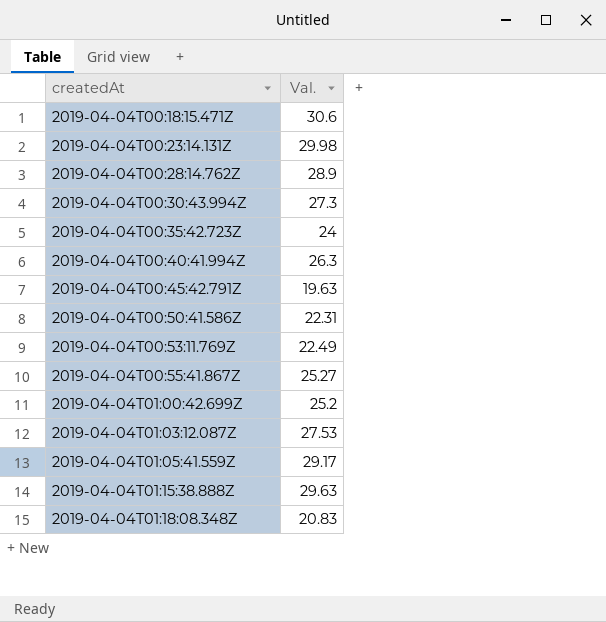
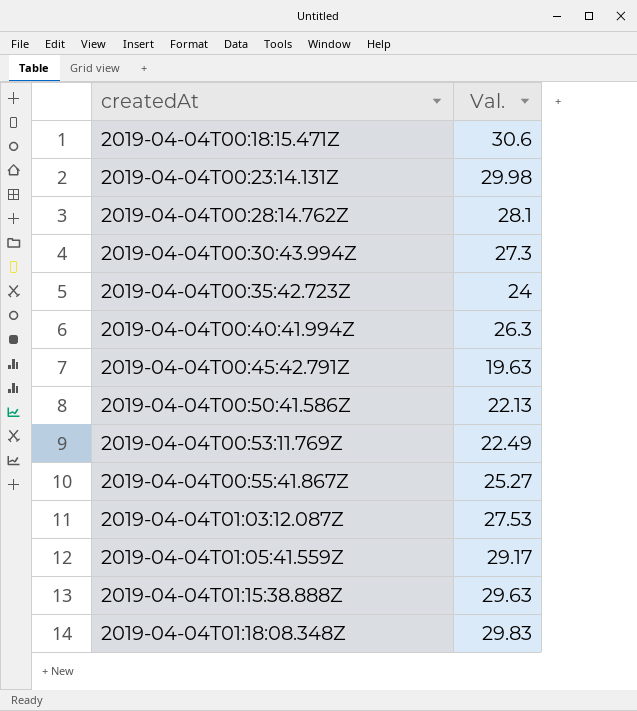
row 2019-04-04T01:00:42.699Z: 25.2 -> none
2019-04-04T00:28:14.762Z | Val.: 28.9 -> 28.1
2019-04-04T00:50:41.586Z | Val.: 22.31 -> 22.13
2019-04-04T01:18:08.348Z | Val.: 20.83 -> 29.83

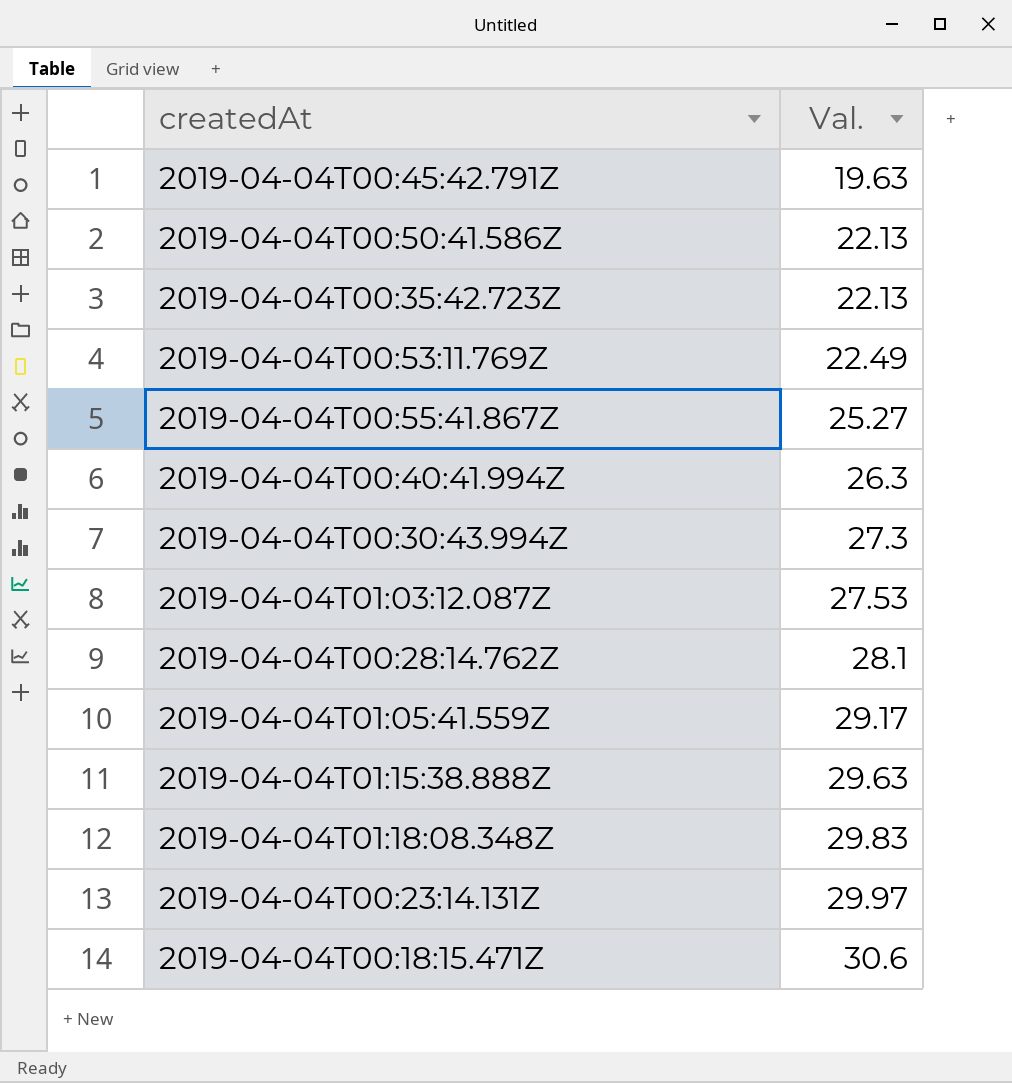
row order: createdAt ascending -> Val. ascending
2019-04-04T00:35:42.723Z | Val.: 24 -> 22.13
2019-04-04T00:23:14.131Z | Val.: 29.98 -> 29.97

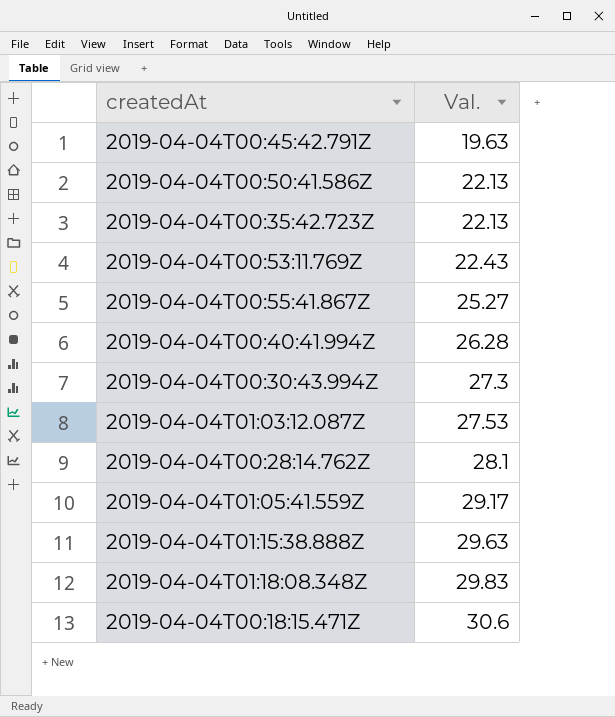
row 2019-04-04T00:23:14.131Z: 29.97 -> none
2019-04-04T00:53:11.769Z | Val.: 22.49 -> 22.43
2019-04-04T00:40:41.994Z | Val.: 26.3 -> 26.28

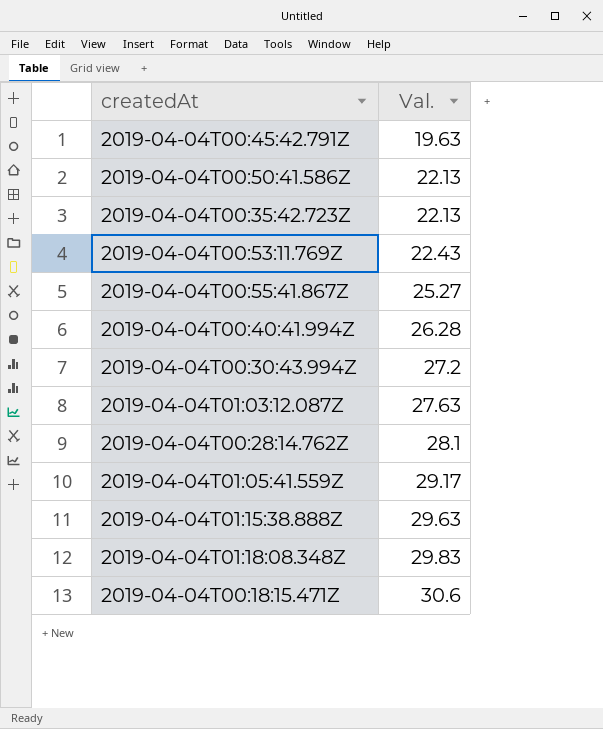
2019-04-04T00:30:43.994Z | Val.: 27.3 -> 27.2
2019-04-04T01:03:12.087Z | Val.: 27.53 -> 27.63

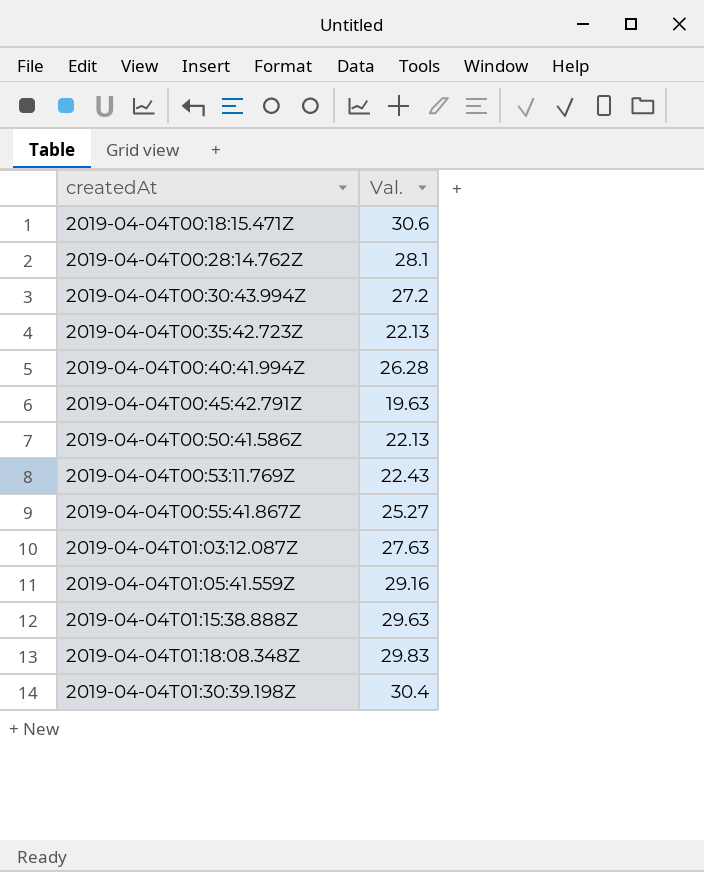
row order: Val. ascending -> createdAt ascending
2019-04-04T01:05:41.559Z | Val.: 29.17 -> 29.16
row 2019-04-04T01:30:39.198Z: none -> 30.4

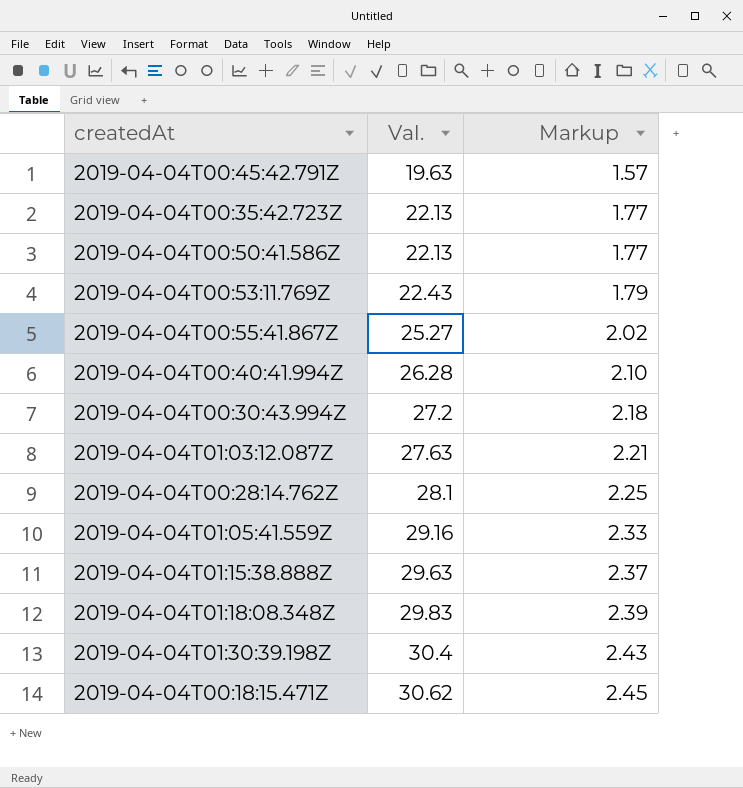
row order: createdAt ascending -> Val. ascending
column Markup | formula: none -> [Val.] * 0.08
2019-04-04T00:18:15.471Z | Val.: 30.6 -> 30.62

